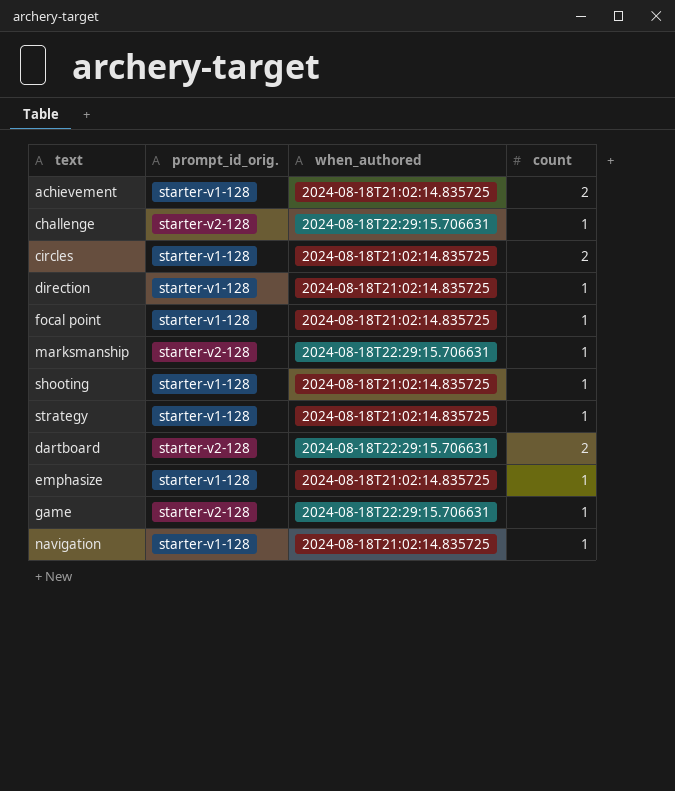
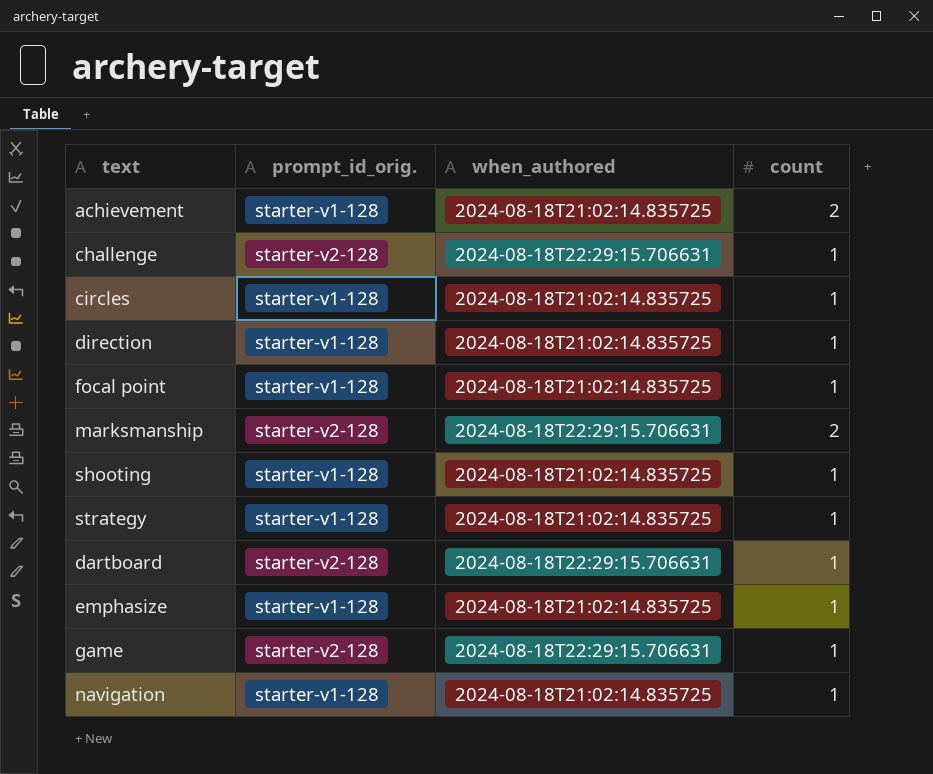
circles | count: 2 -> 1
marksmanship | count: 1 -> 2
dartboard | count: 2 -> 1

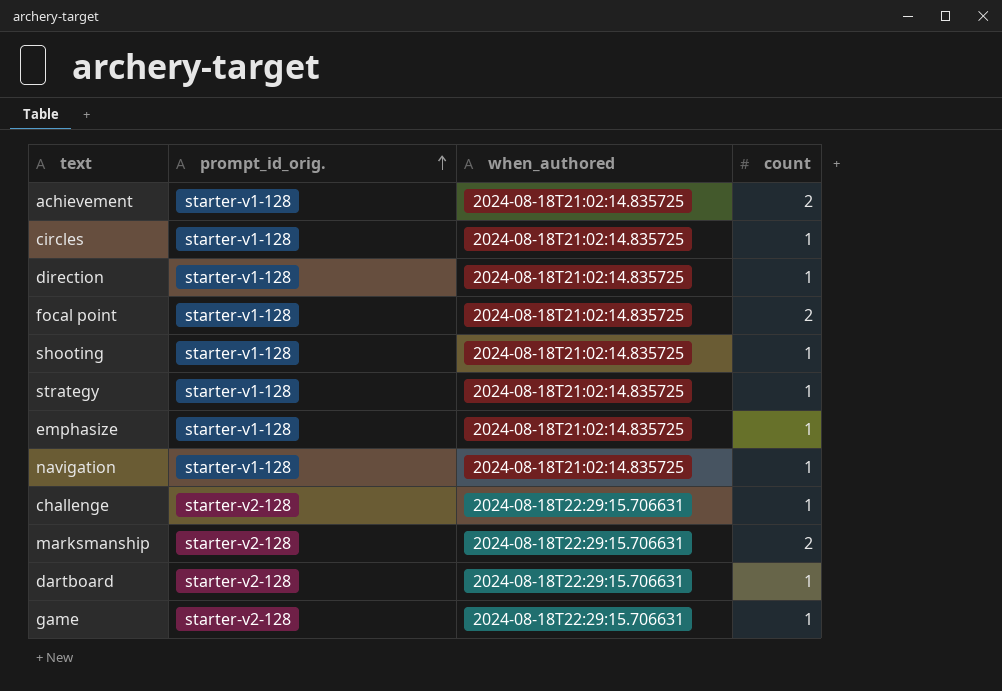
row order: none -> prompt_id_orig. ascending
focal point | count: 1 -> 2

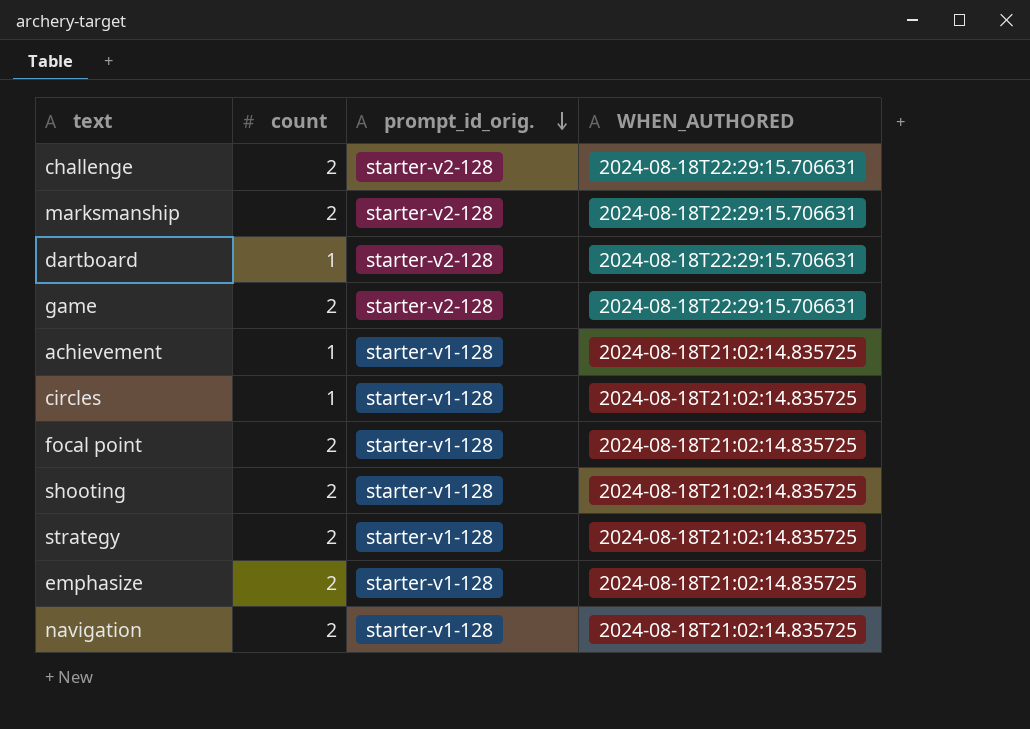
row order: prompt_id_orig. ascending -> prompt_id_orig. descending
column count | position: 4 -> 2
column name: when_authored -> WHEN_AUTHORED
row direction: starter-v1-128 | 2024-08-18T21:02:14.835725 | 1 -> none
challenge | count: 1 -> 2
game | count: 1 -> 2
achievement | count: 2 -> 1
shooting | count: 1 -> 2
strategy | count: 1 -> 2
emphasize | count: 1 -> 2
navigation | count: 1 -> 2

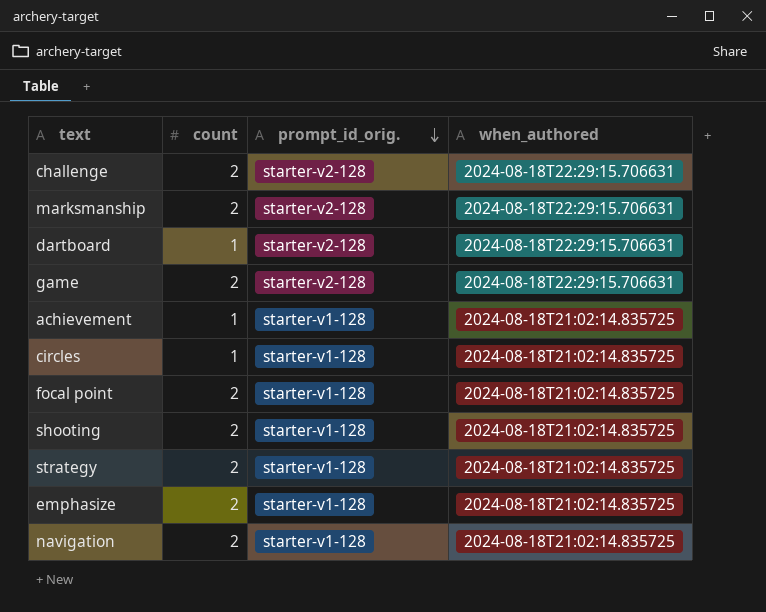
column name: WHEN_AUTHORED -> when_authored

